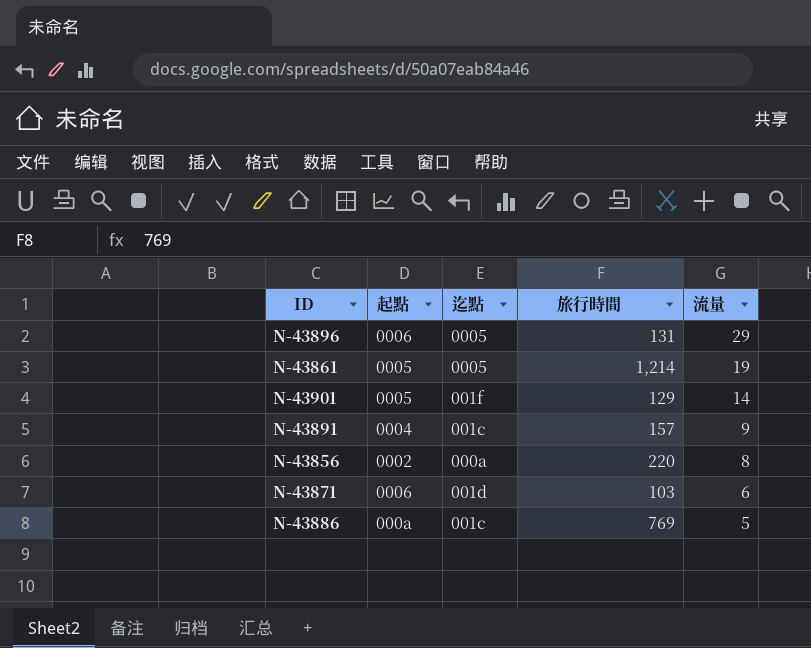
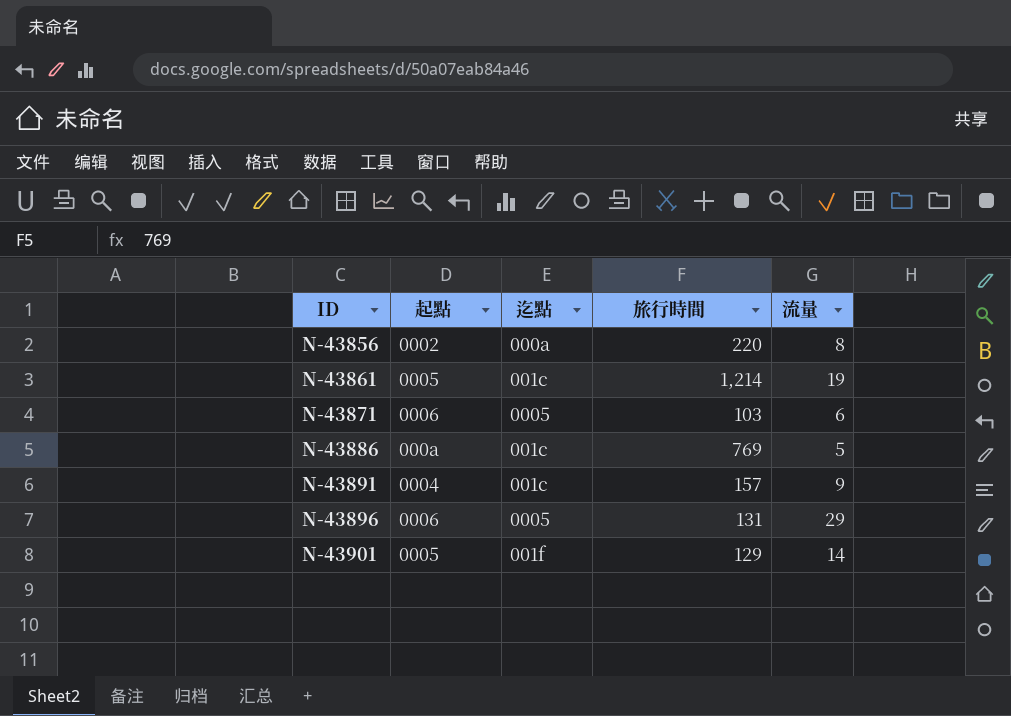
row order: 流量 descending -> ID ascending
N-43861 | 迄點: 0005 -> 001c
N-43871 | 迄點: 001d -> 0005

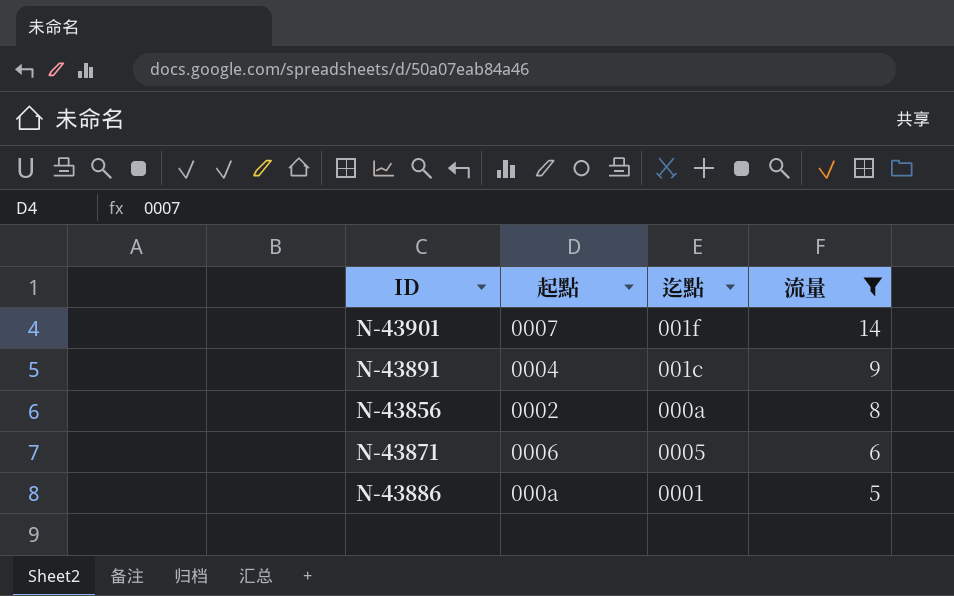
filter: none -> 流量 <= 14
row order: ID ascending -> 流量 descending
column 旅行時間 | position: 4 -> none
N-43901 | 起點: 0005 -> 0007
N-43886 | 迄點: 001c -> 0001

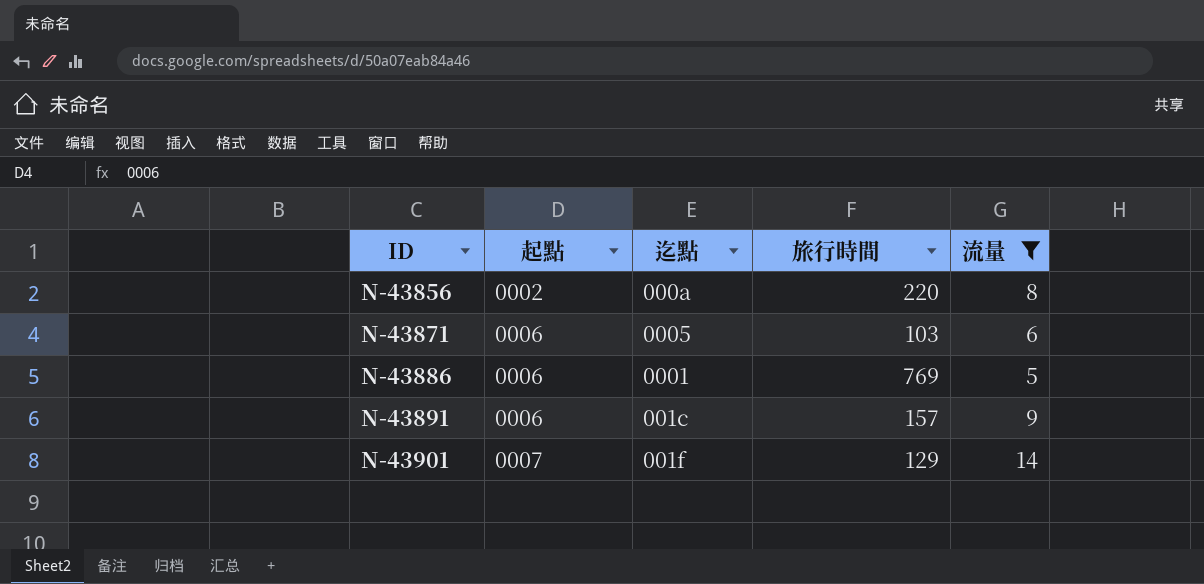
row order: 流量 descending -> ID ascending
column 旅行時間 | position: none -> 4
N-43886 | 起點: 000a -> 0006
N-43891 | 起點: 0004 -> 0006

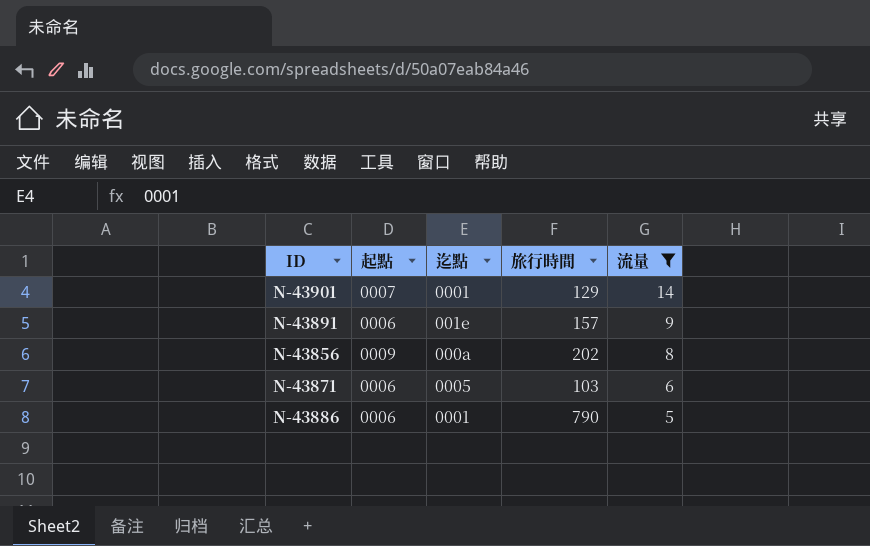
row order: ID ascending -> 流量 descending
N-43901 | 迄點: 001f -> 0001
N-43891 | 迄點: 001c -> 001e
N-43856 | 起點: 0002 -> 0009
N-43856 | 旅行時間: 220 -> 202
N-43886 | 旅行時間: 769 -> 790

